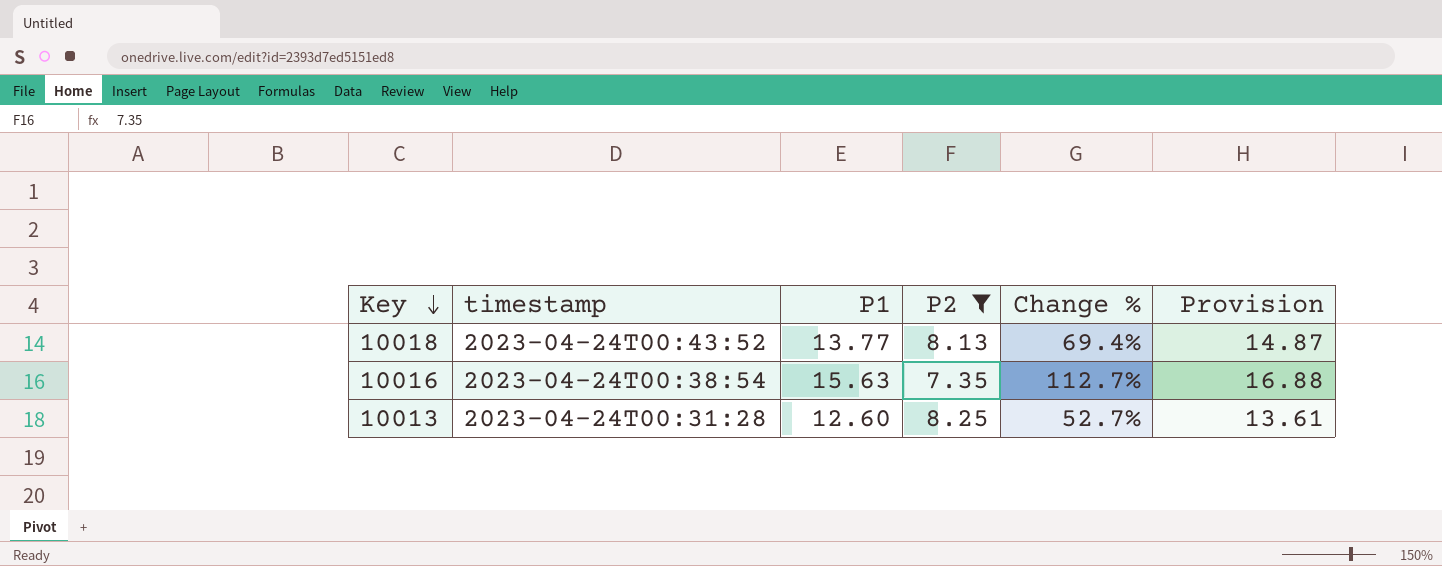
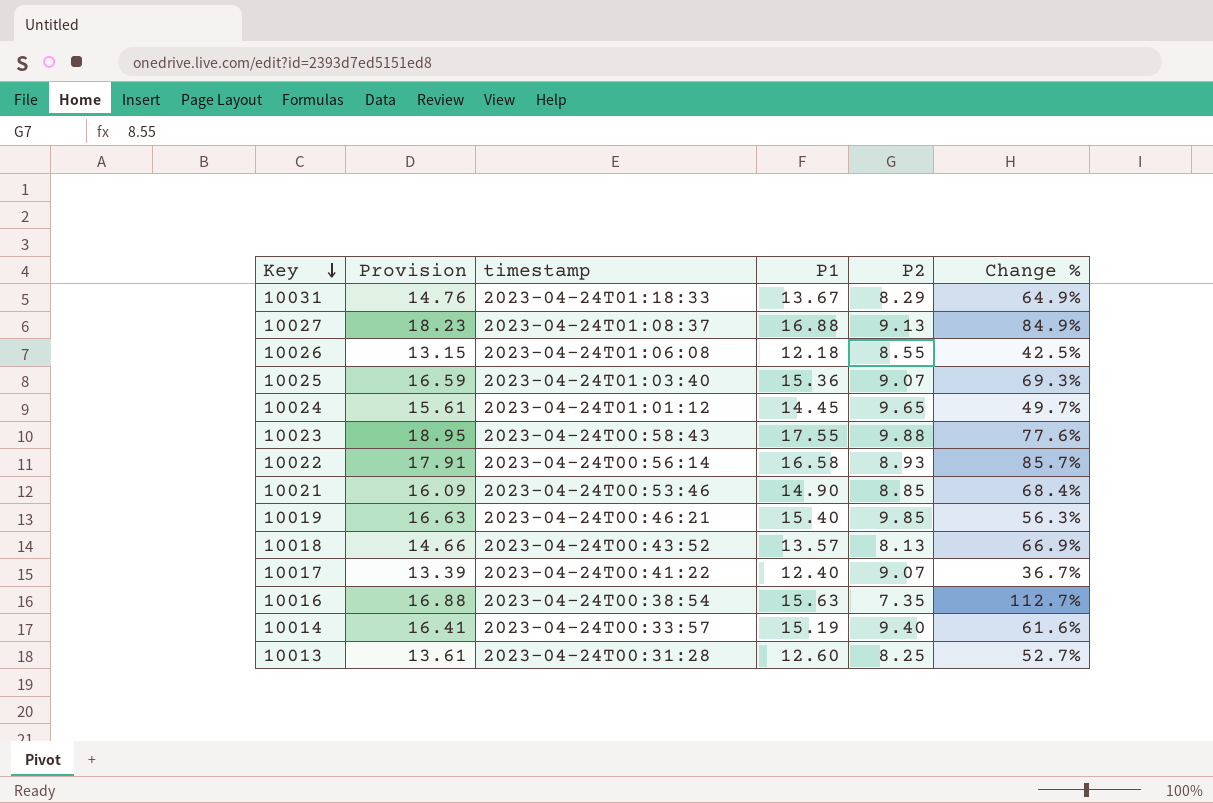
filter: P2 <= 8.25 -> none
column Provision | position: 6 -> 2
10018 | Provision: 14.87 -> 14.66
10018 | P1: 13.77 -> 13.57
10018 | Change %: 69.4% -> 66.9%

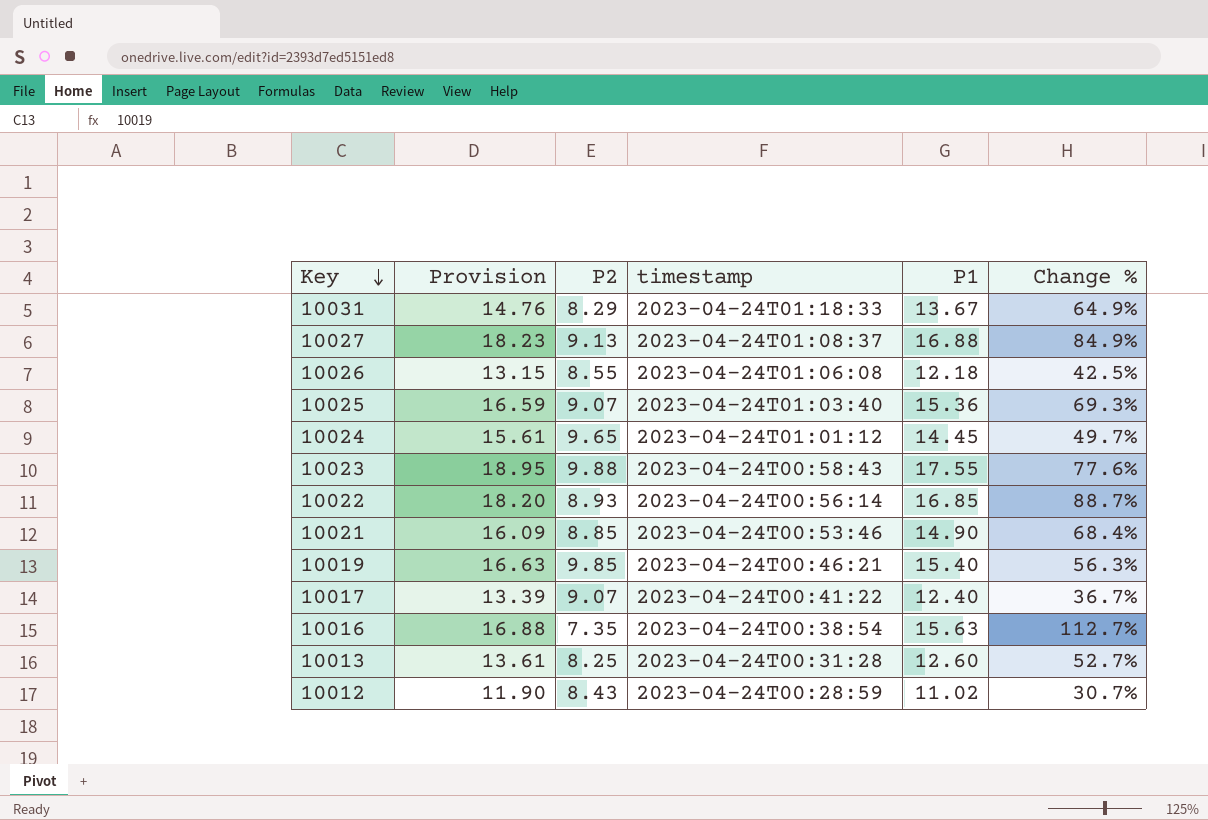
column P2 | position: 5 -> 3
row 10018: 14.66 | 2023-04-24T00:43:52 | 13.57 | 8.13 | 66.9% -> none
row 10014: 16.41 | 2023-04-24T00:33:57 | 15.19 | 9.40 | 61.6% -> none
10022 | Provision: 17.91 -> 18.20
10022 | P1: 16.58 -> 16.85
10022 | Change %: 85.7% -> 88.7%
row 10012: none -> 11.90 | 8.43 | 2023-04-24T00:28:59 | 11.02 | 30.7%

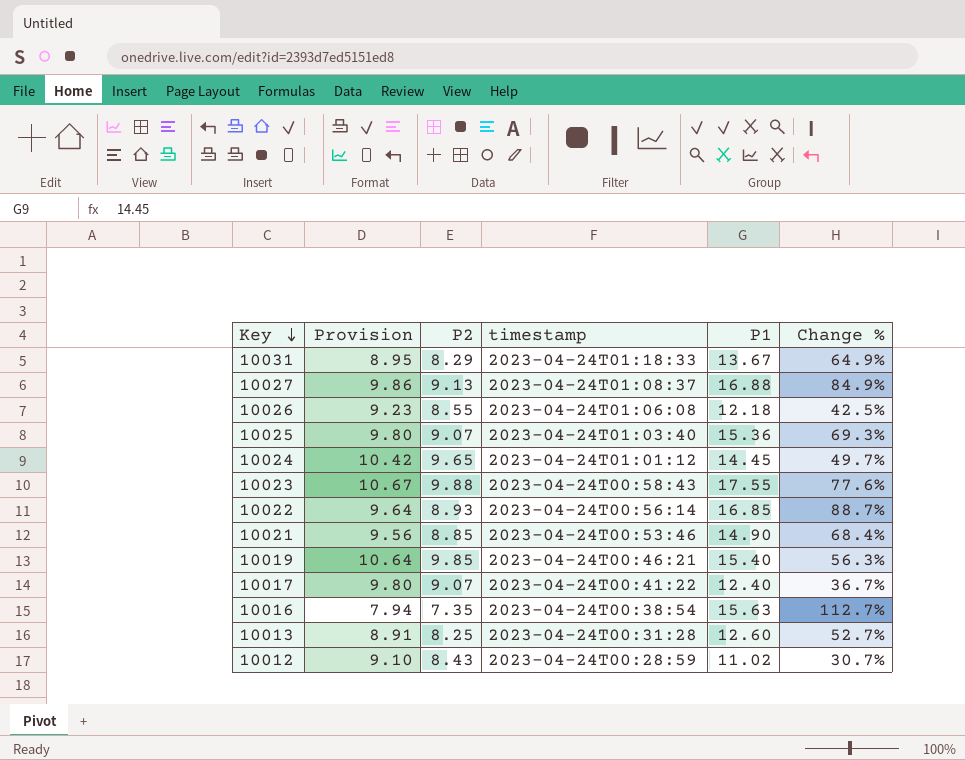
column Provision | formula: [P1] * 1.08 -> [P2] * 1.08

